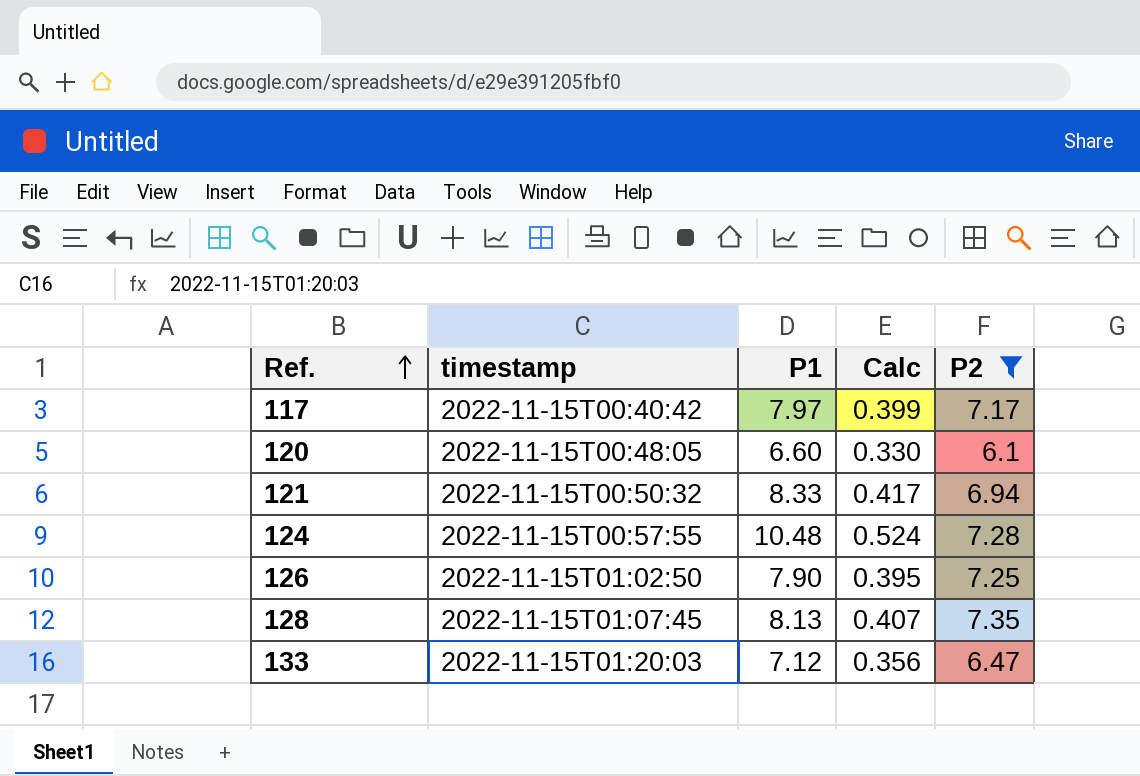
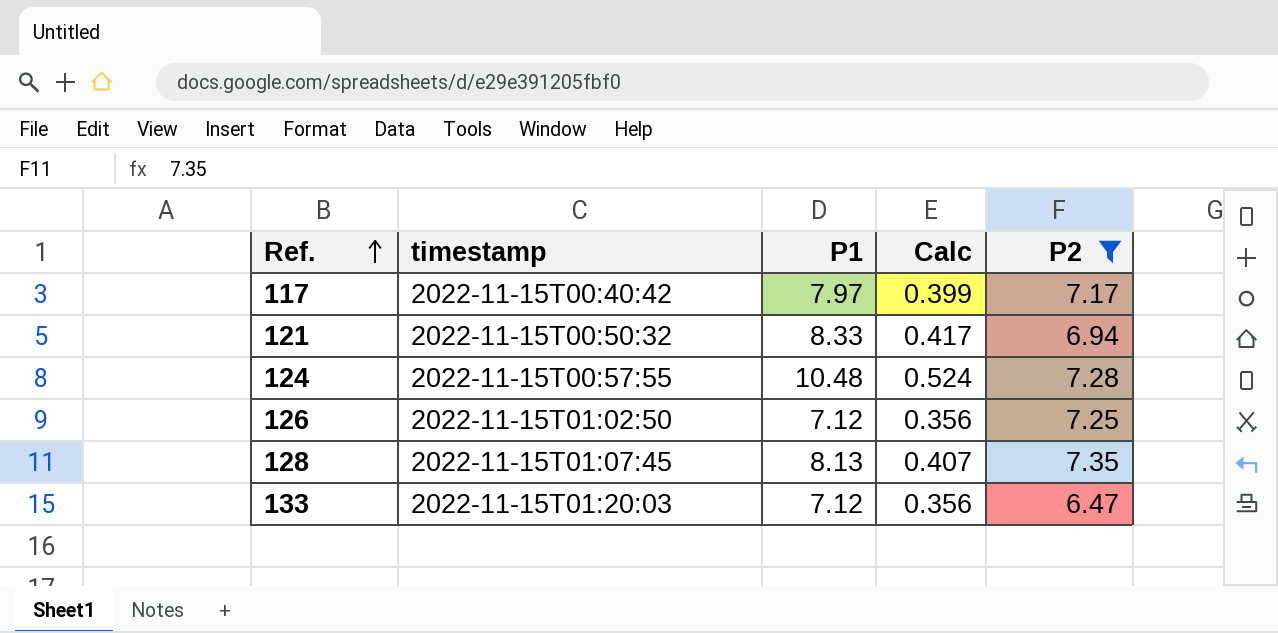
row 120: 2022-11-15T00:48:05 | 6.60 | 0.330 | 6.1 -> none
126 | P1: 7.90 -> 7.12
126 | Calc: 0.395 -> 0.356

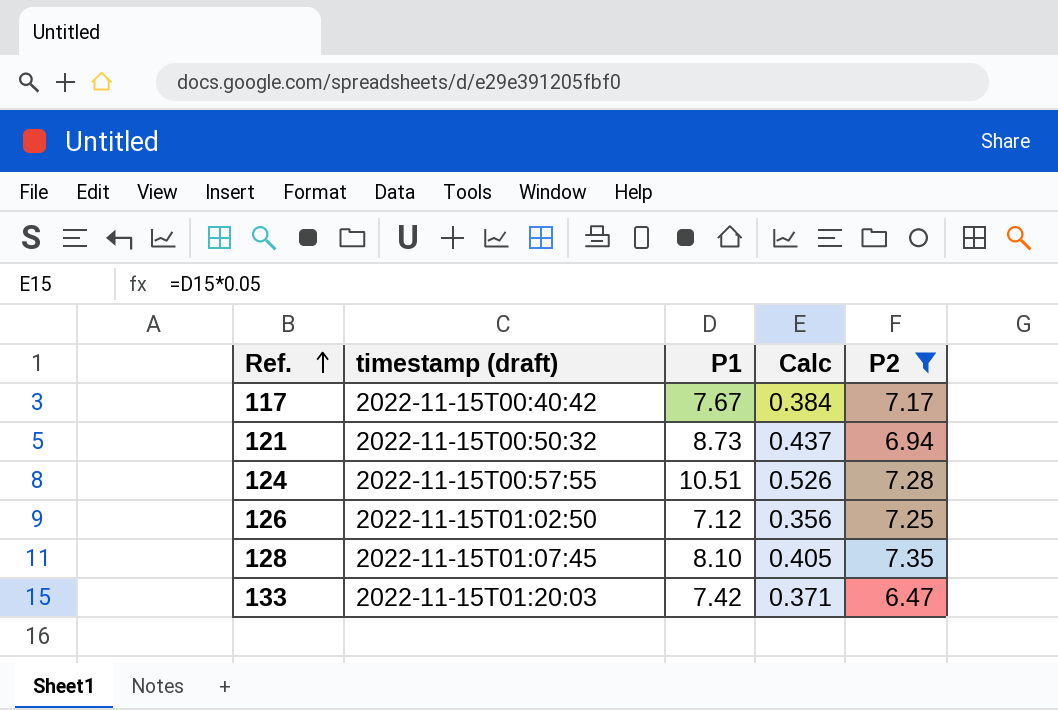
column name: timestamp -> timestamp (draft)
117 | P1: 7.97 -> 7.67
117 | Calc: 0.399 -> 0.384
121 | P1: 8.33 -> 8.73
121 | Calc: 0.417 -> 0.437
124 | P1: 10.48 -> 10.51
124 | Calc: 0.524 -> 0.526
128 | P1: 8.13 -> 8.10
128 | Calc: 0.407 -> 0.405
133 | P1: 7.12 -> 7.42
133 | Calc: 0.356 -> 0.371

